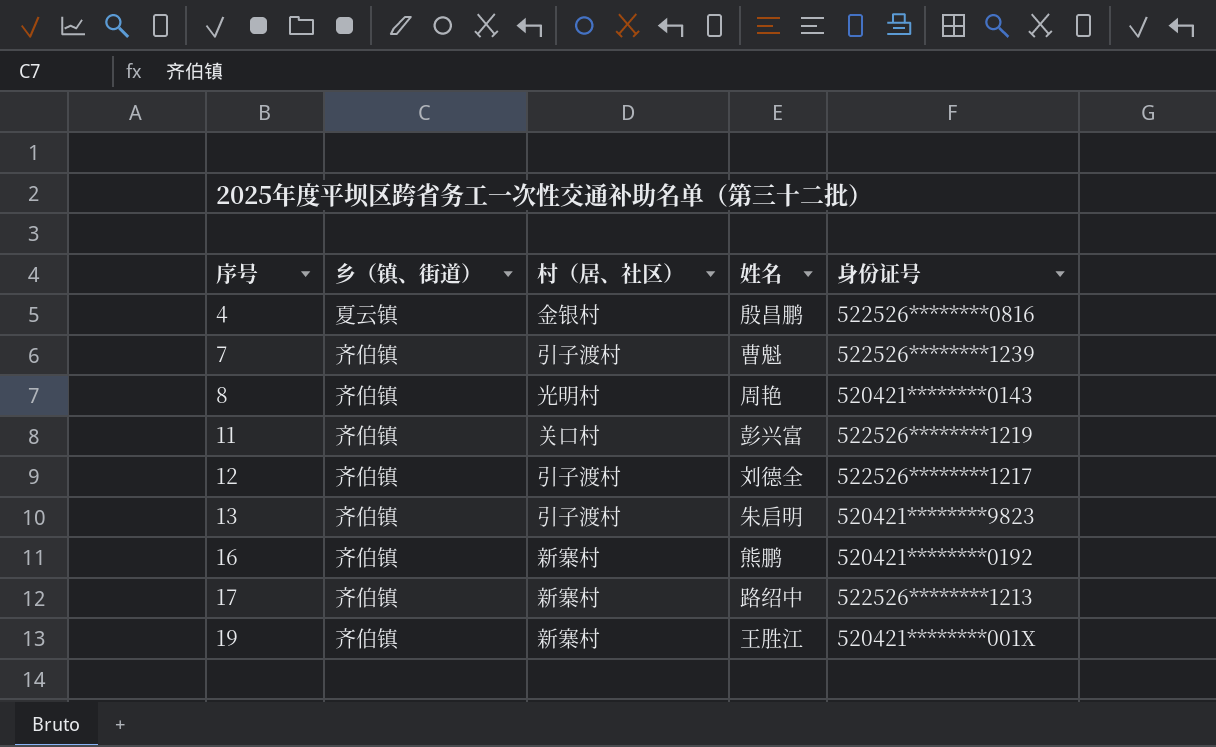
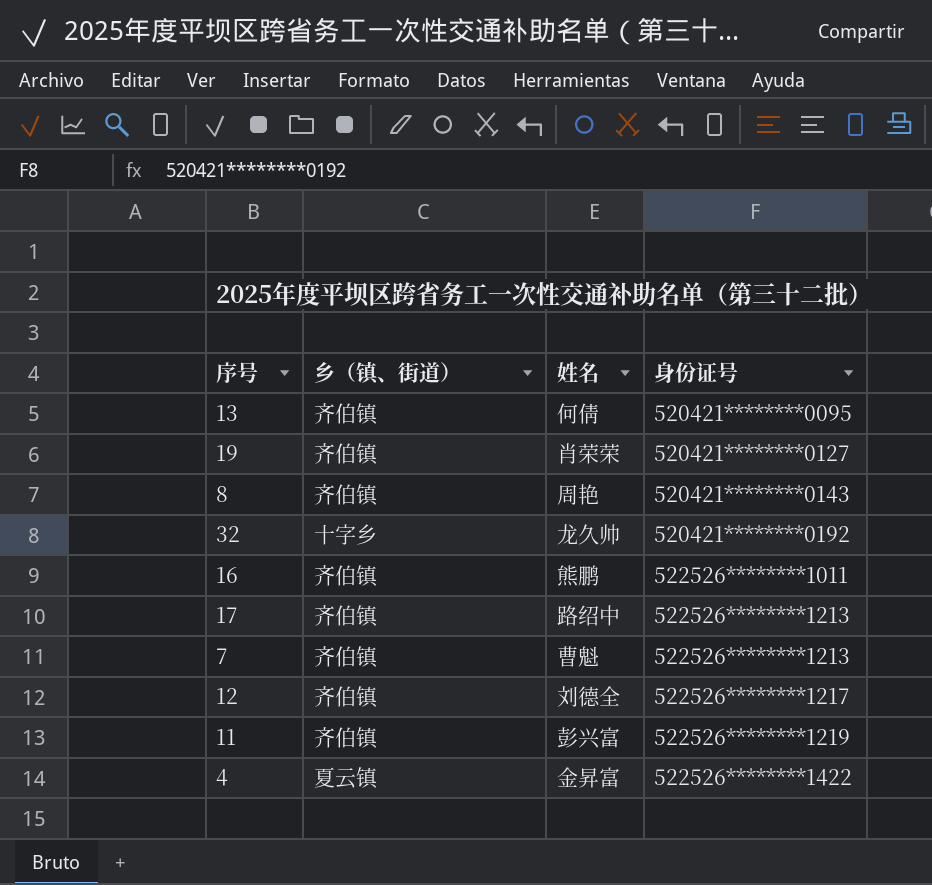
row order: 序号 ascending -> 身份证号 ascending
column 村（居、社区） | position: 3 -> none
13 | 姓名: 朱启明 -> 何倩
13 | 身份证号: 520421********9823 -> 520421********0095
19 | 姓名: 王胜江 -> 肖荣荣
19 | 身份证号: 520421********001X -> 520421********0127
row 32: none -> 十字乡 | 龙久帅 | 520421********0192
16 | 身份证号: 520421********0192 -> 522526********1011
7 | 身份证号: 522526********1239 -> 522526********1213
4 | 姓名: 殷昌鹏 -> 金昇富
4 | 身份证号: 522526********0816 -> 522526********1422

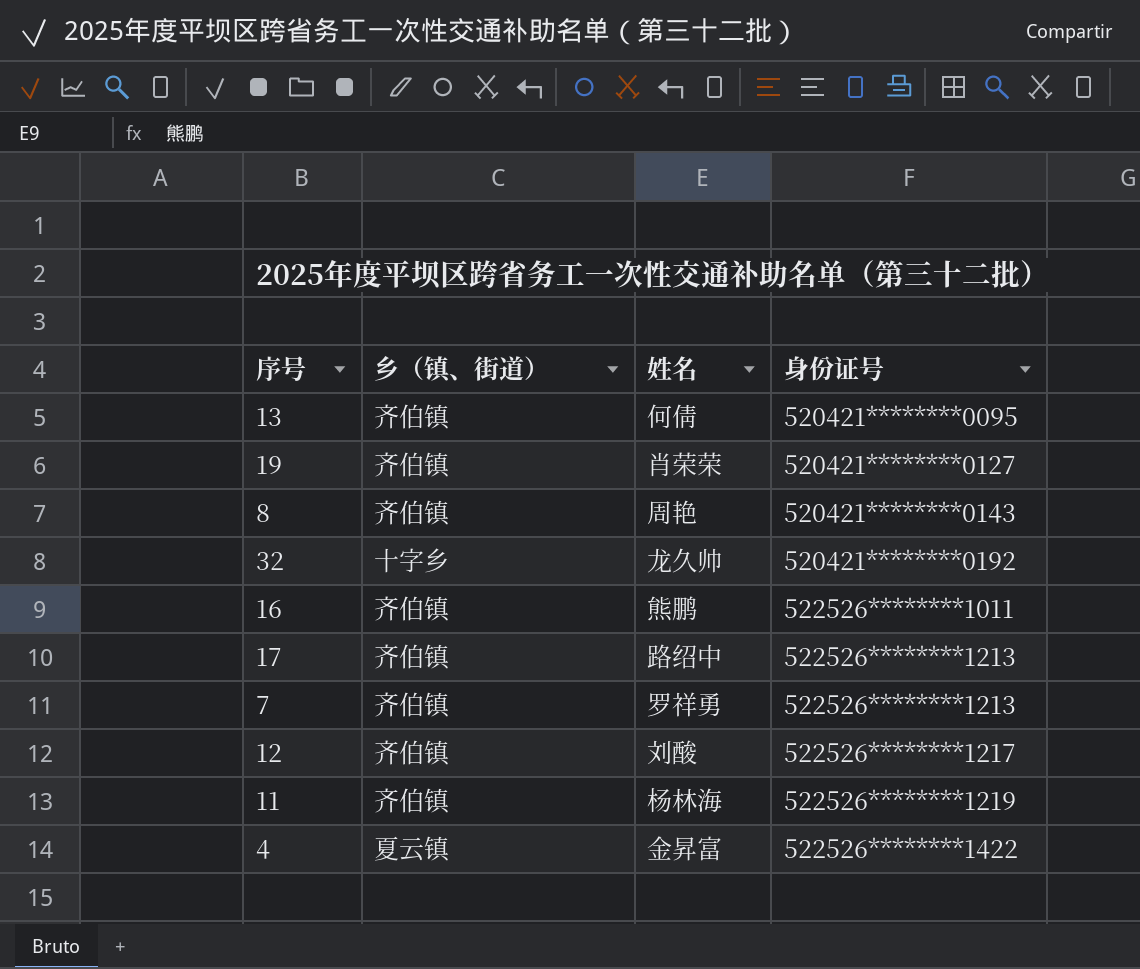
7 | 姓名: 曹魁 -> 罗祥勇
12 | 姓名: 刘德全 -> 刘酸
11 | 姓名: 彭兴富 -> 杨林海

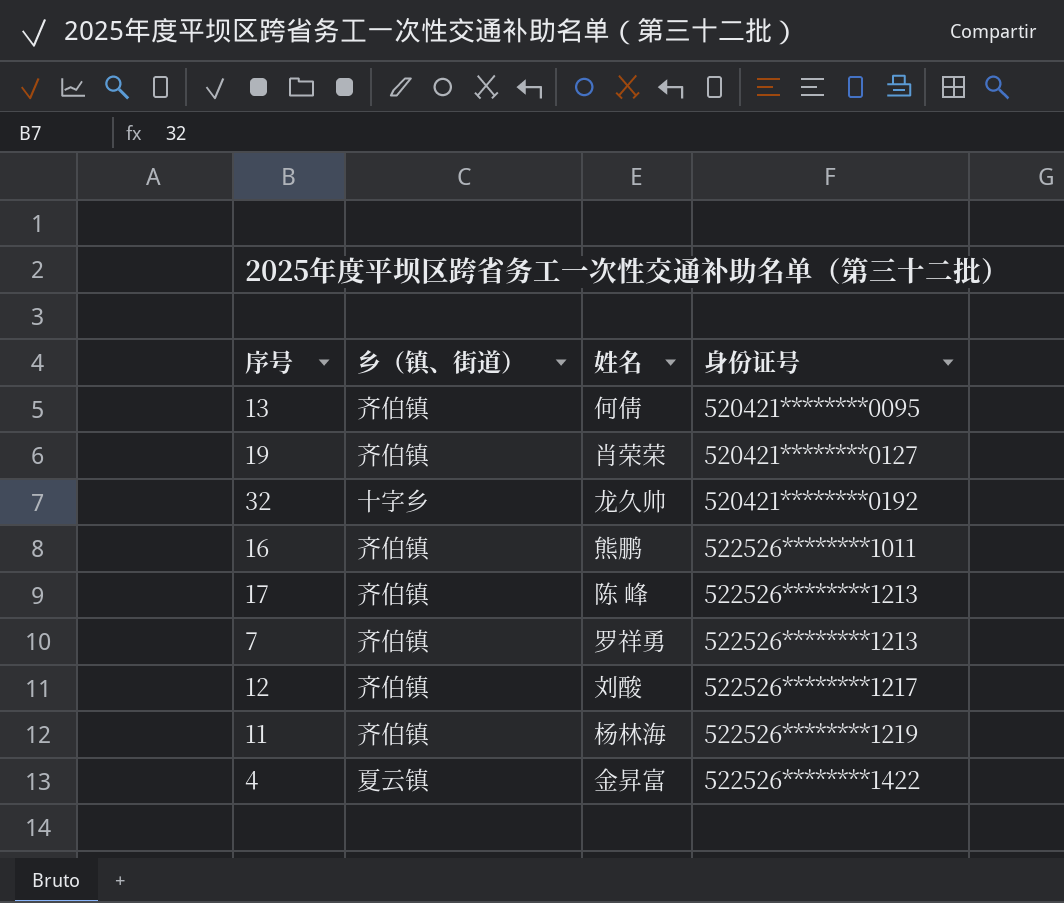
row 8: 齐伯镇 | 周艳 | 520421********0143 -> none
17 | 姓名: 路绍中 -> 陈 峰

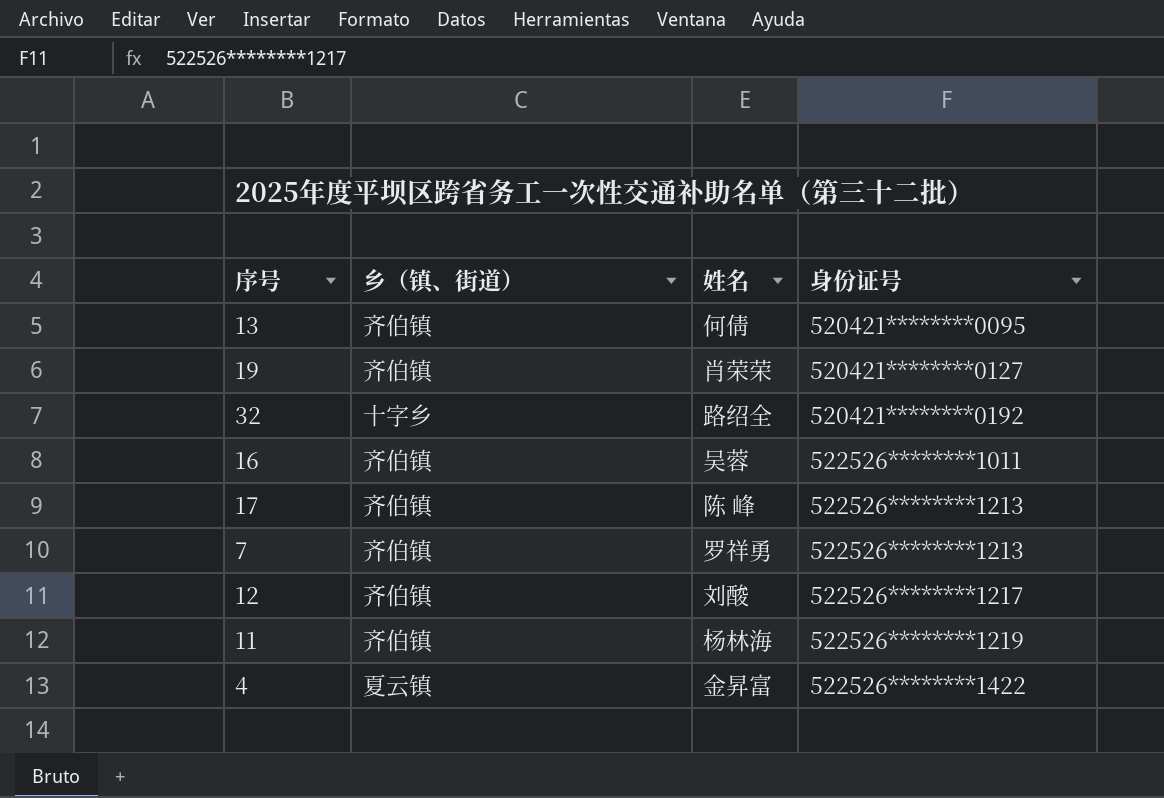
32 | 姓名: 龙久帅 -> 路绍全
16 | 姓名: 熊鹏 -> 吴蓉

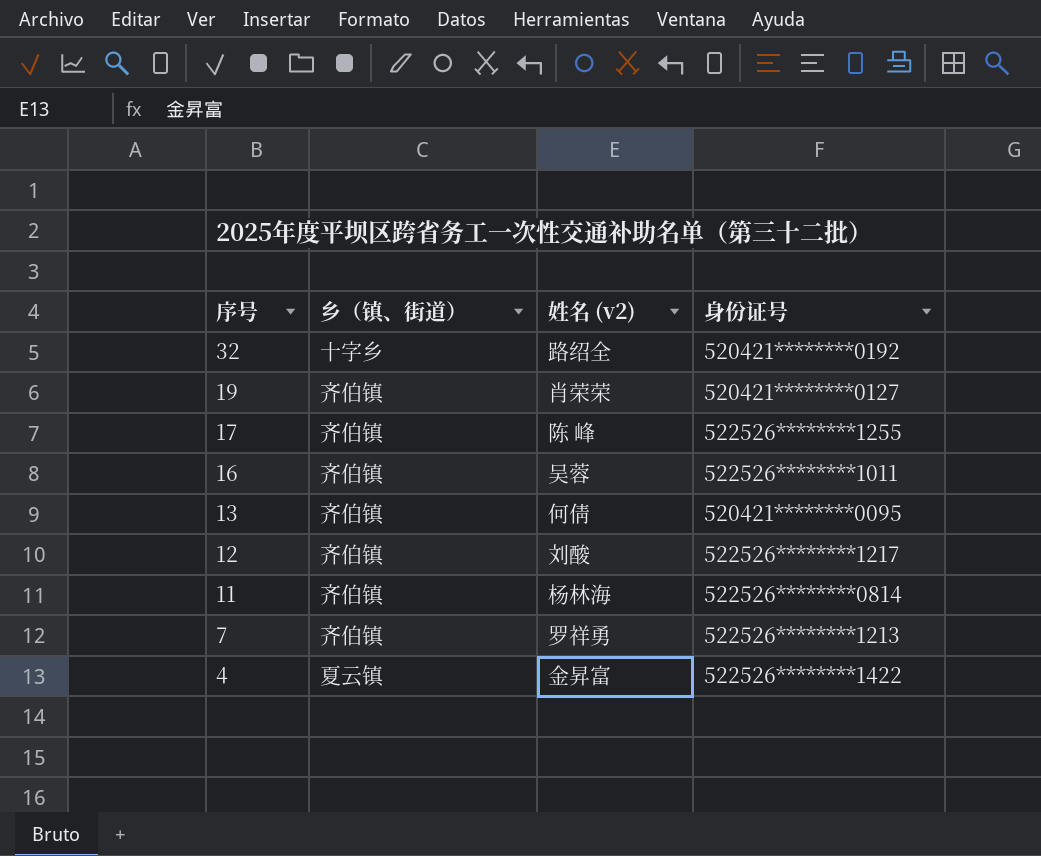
row order: 身份证号 ascending -> 序号 descending
column name: 姓名 -> 姓名 (v2)
17 | 身份证号: 522526********1213 -> 522526********1255
11 | 身份证号: 522526********1219 -> 522526********0814

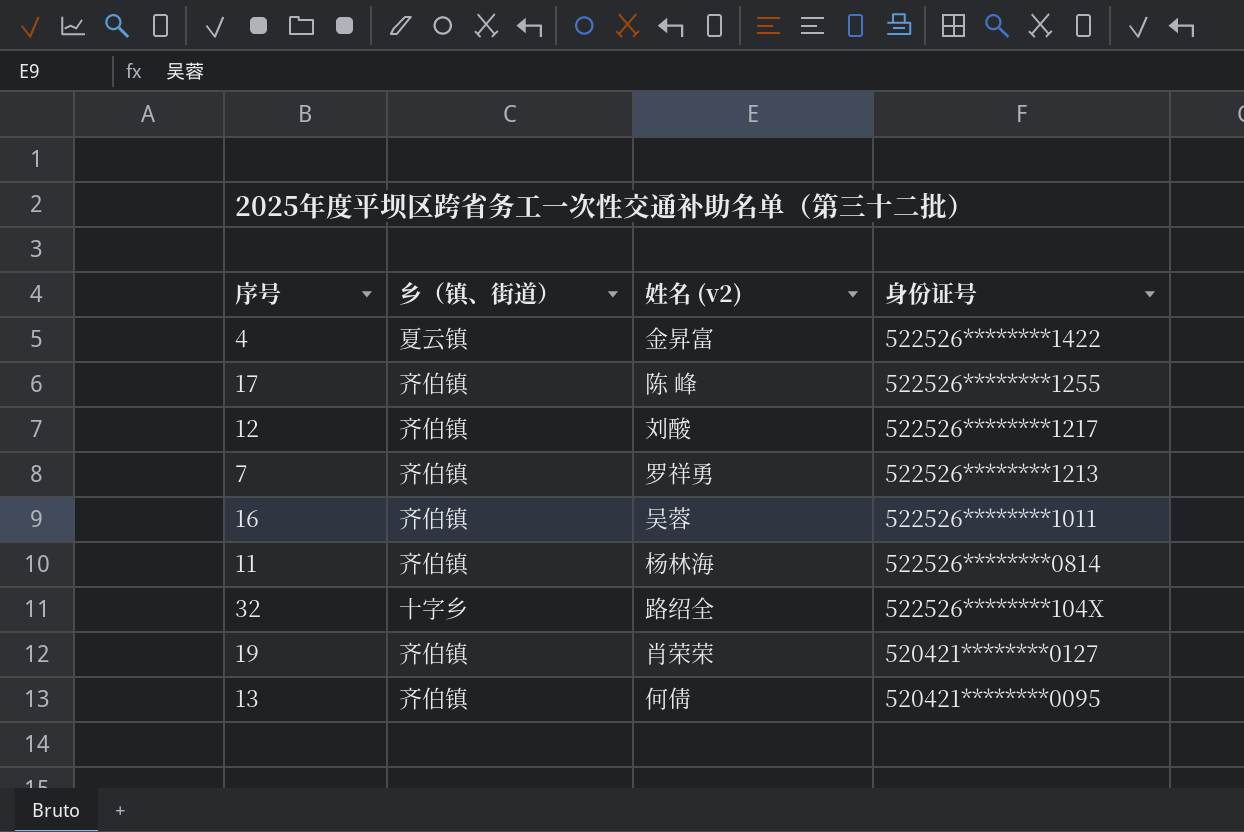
row order: 序号 descending -> 身份证号 descending
32 | 身份证号: 520421********0192 -> 522526********104X

